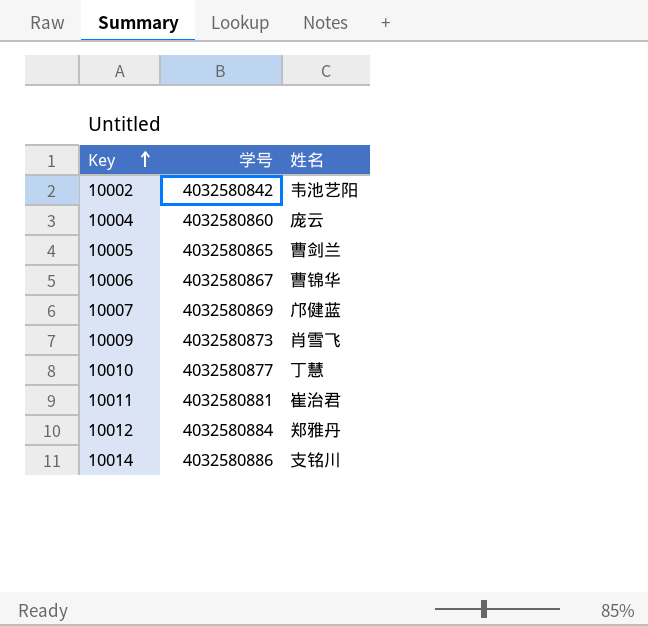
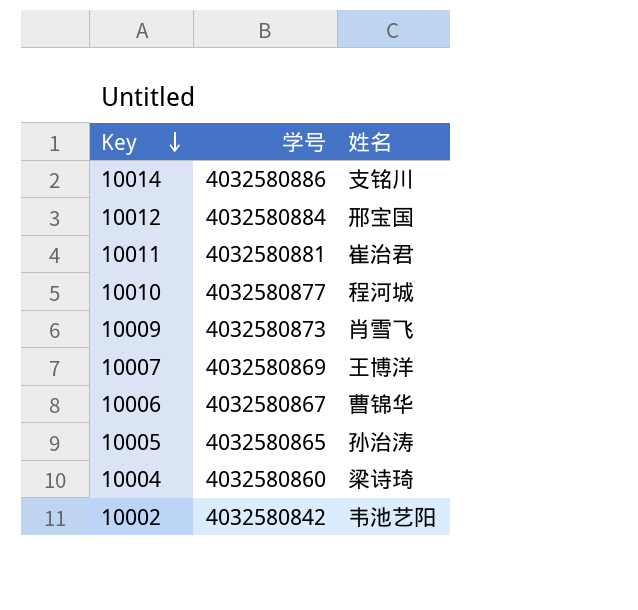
row order: Key ascending -> Key descending
10012 | 姓名: 郑雅丹 -> 邢宝国
10010 | 姓名: 丁慧 -> 程河城
10007 | 姓名: 邝健蓝 -> 王博洋
10005 | 姓名: 曹剑兰 -> 孙治涛
10004 | 姓名: 庞云 -> 梁诗琦

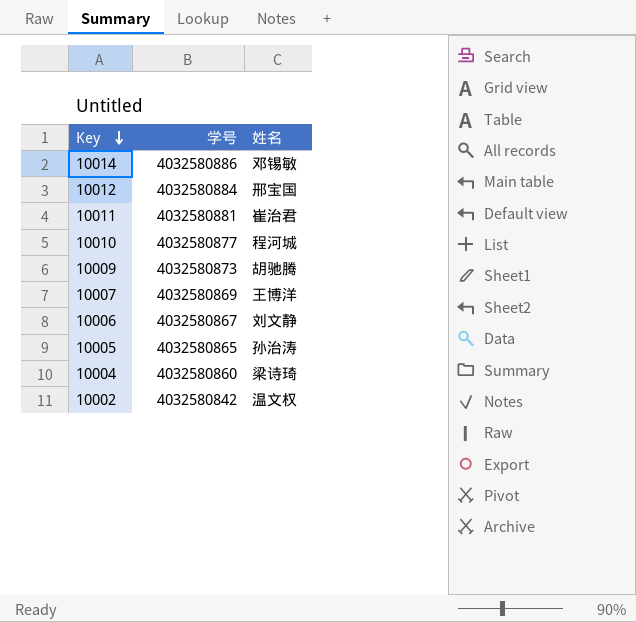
10014 | 姓名: 支铭川 -> 邓锡敏
10009 | 姓名: 肖雪飞 -> 胡驰腾
10006 | 姓名: 曹锦华 -> 刘文静
10002 | 姓名: 韦池艺阳 -> 温文权

